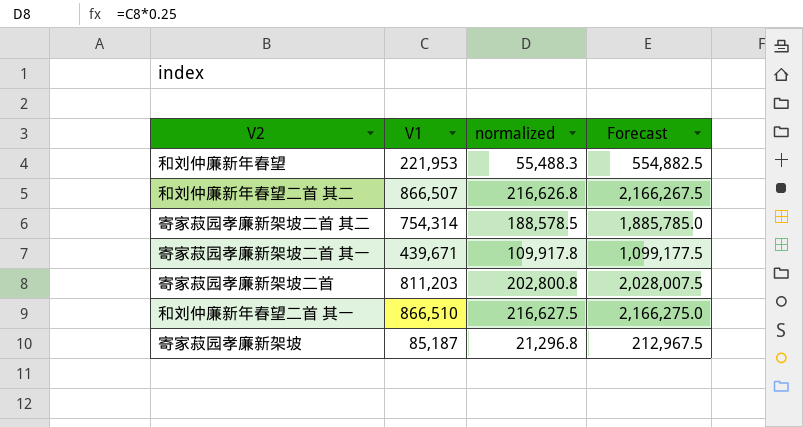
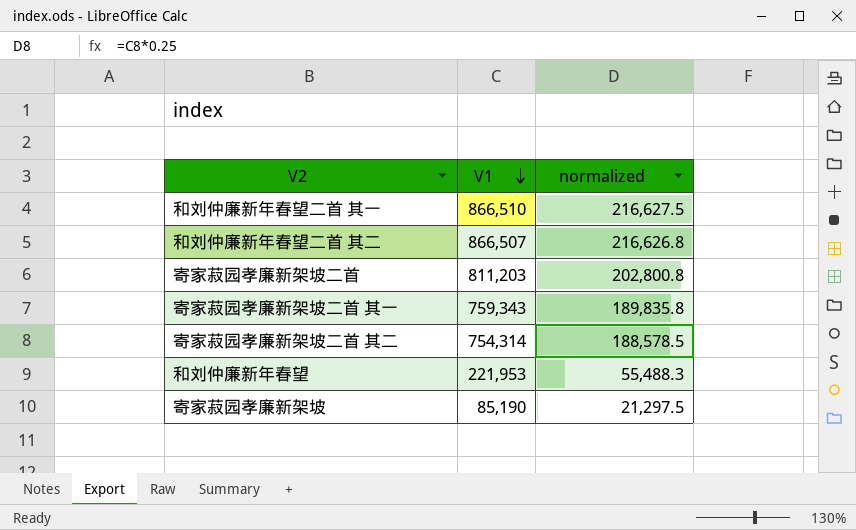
row order: none -> V1 descending
column Forecast | formula: [V1] * 2.5 -> none
寄家菽园孝廉新架坡二首 其一 | V1: 439,671 -> 759,343
寄家菽园孝廉新架坡二首 其一 | normalized: 109,917.8 -> 189,835.8
寄家菽园孝廉新架坡 | V1: 85,187 -> 85,190
寄家菽园孝廉新架坡 | normalized: 21,296.8 -> 21,297.5

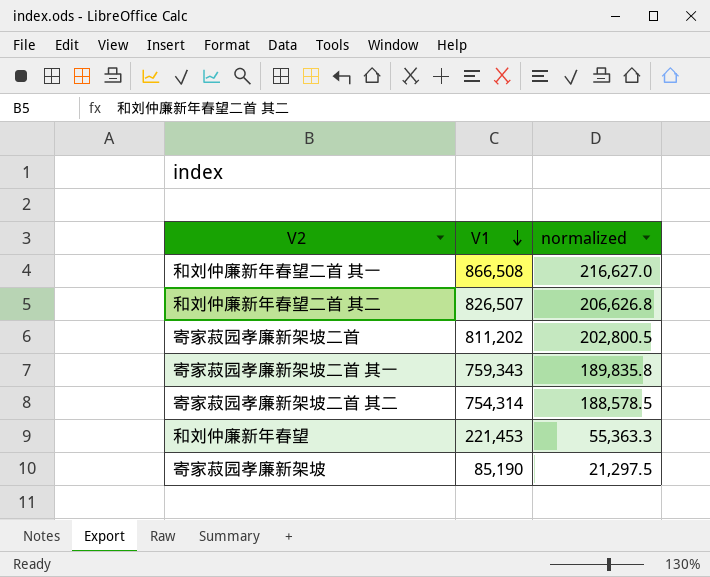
和刘仲廉新年春望二首 其一 | V1: 866,510 -> 866,508
和刘仲廉新年春望二首 其一 | normalized: 216,627.5 -> 216,627.0
和刘仲廉新年春望二首 其二 | V1: 866,507 -> 826,507
和刘仲廉新年春望二首 其二 | normalized: 216,626.8 -> 206,626.8
寄家菽园孝廉新架坡二首 | V1: 811,203 -> 811,202
寄家菽园孝廉新架坡二首 | normalized: 202,800.8 -> 202,800.5
和刘仲廉新年春望 | V1: 221,953 -> 221,453
和刘仲廉新年春望 | normalized: 55,488.3 -> 55,363.3

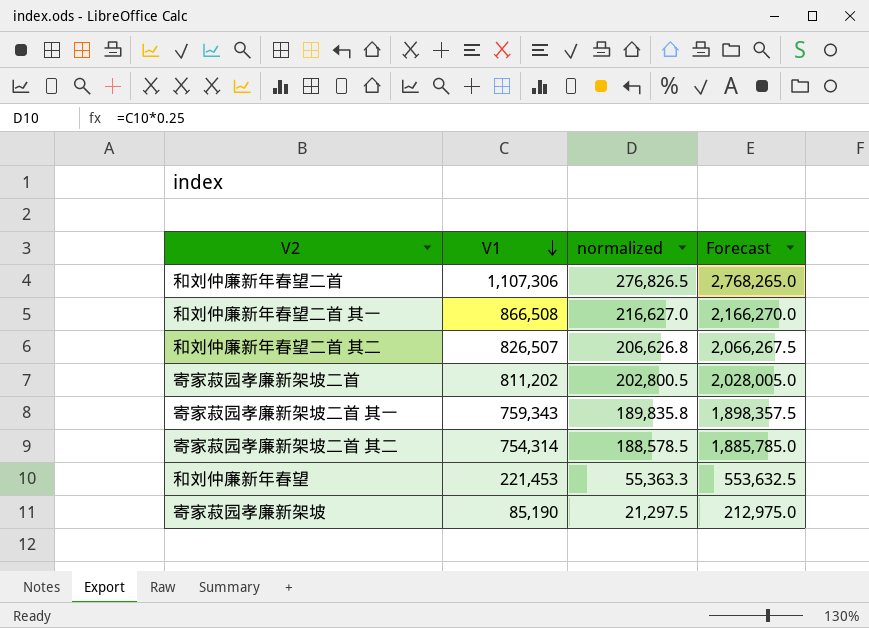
column Forecast | formula: none -> [V1] * 2.5
row 和刘仲廉新年春望二首: none -> 1,107,306 | 276,826.5 | 2,768,265.0

